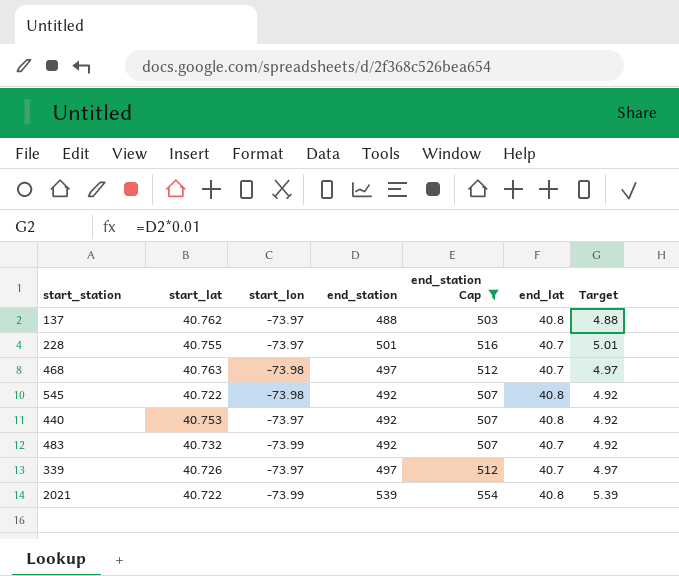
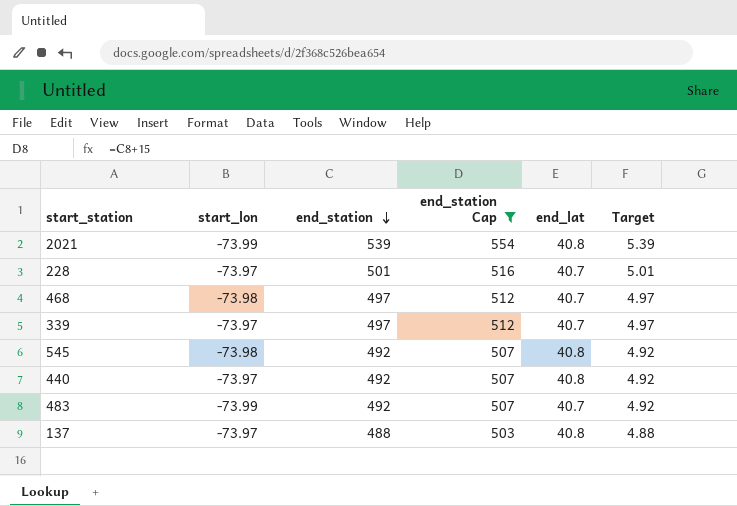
row order: none -> end_station descending
column start_lat | position: 2 -> none

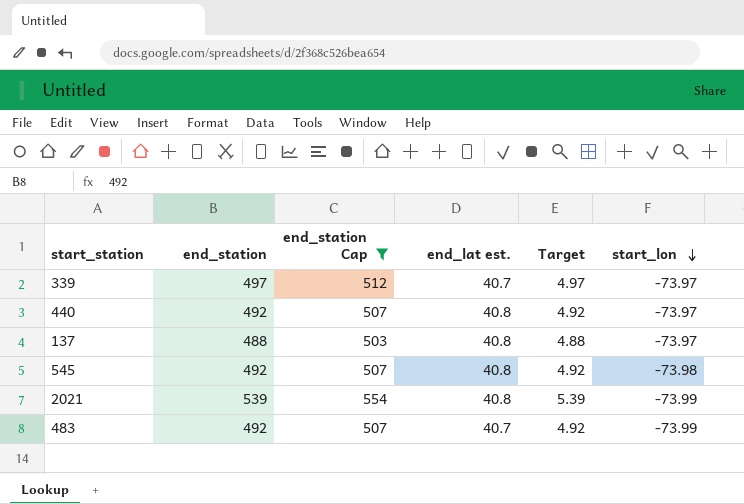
row order: end_station descending -> start_lon descending
column name: end_lat -> end_lat est.
column start_lon | position: 2 -> 6
row 228: -73.97 | 501 | 516 | 40.7 | 5.01 -> none
row 468: -73.98 | 497 | 512 | 40.7 | 4.97 -> none

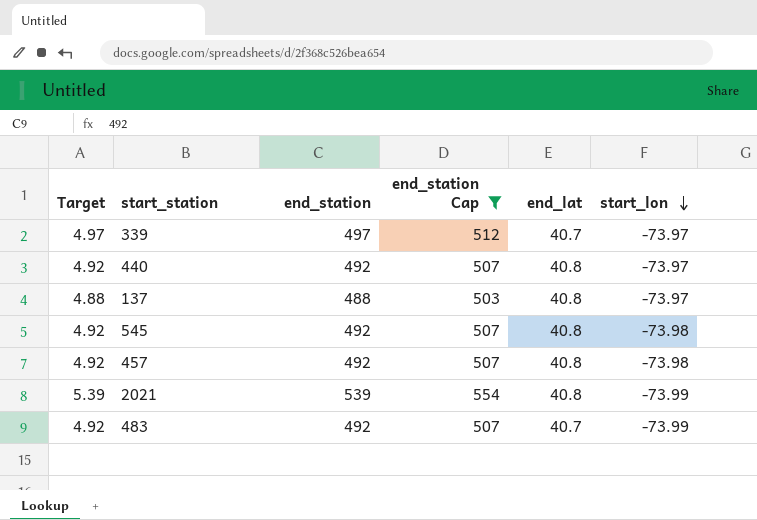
column Target | position: 5 -> 1
column name: end_lat est. -> end_lat
row 457: none -> 4.92 | 492 | 507 | 40.8 | -73.98

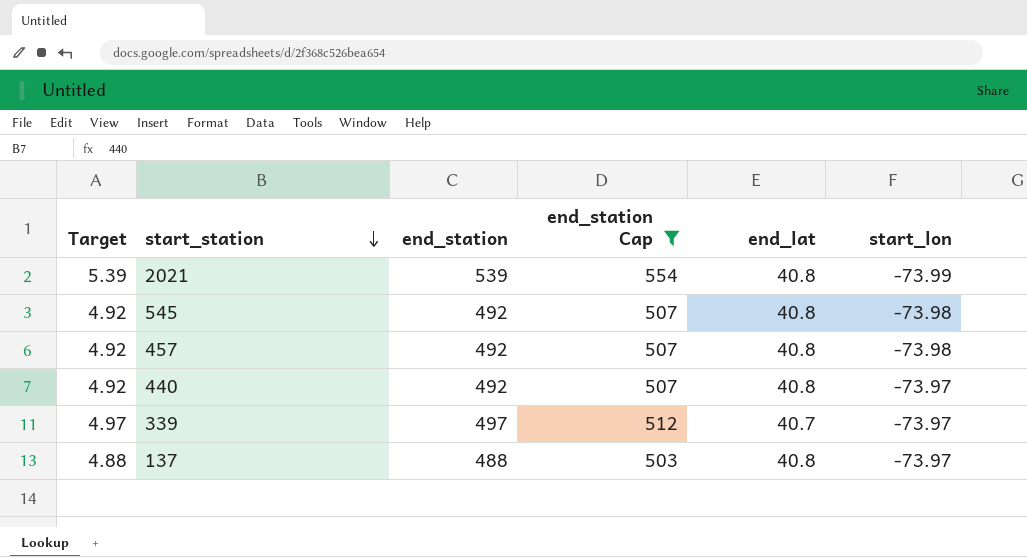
row order: start_lon descending -> start_station descending
row 483: 4.92 | 492 | 507 | 40.7 | -73.99 -> none

